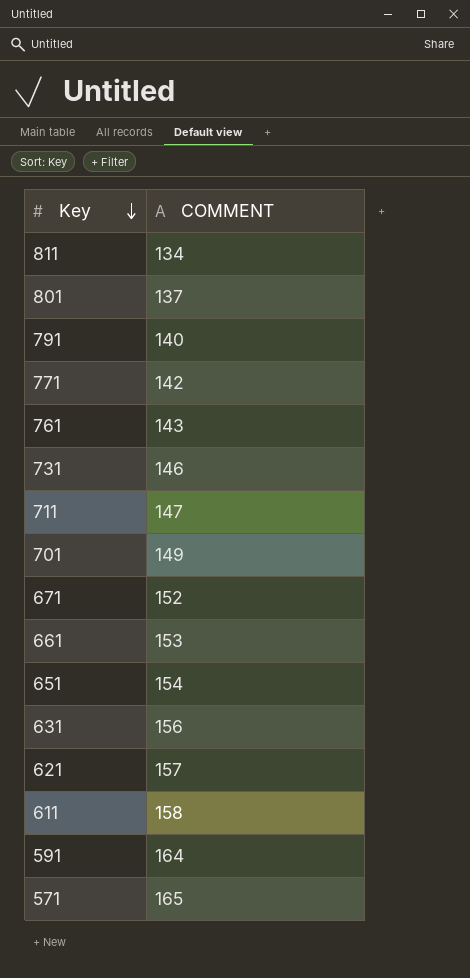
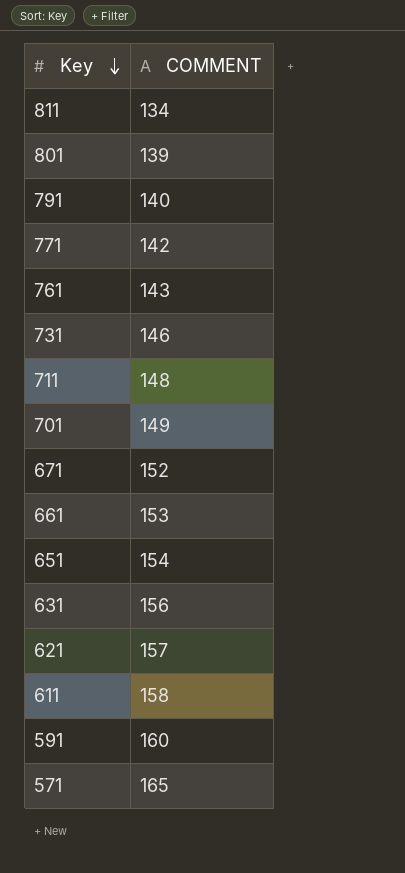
801 | COMMENT: 137 -> 139
711 | COMMENT: 147 -> 148
591 | COMMENT: 164 -> 160

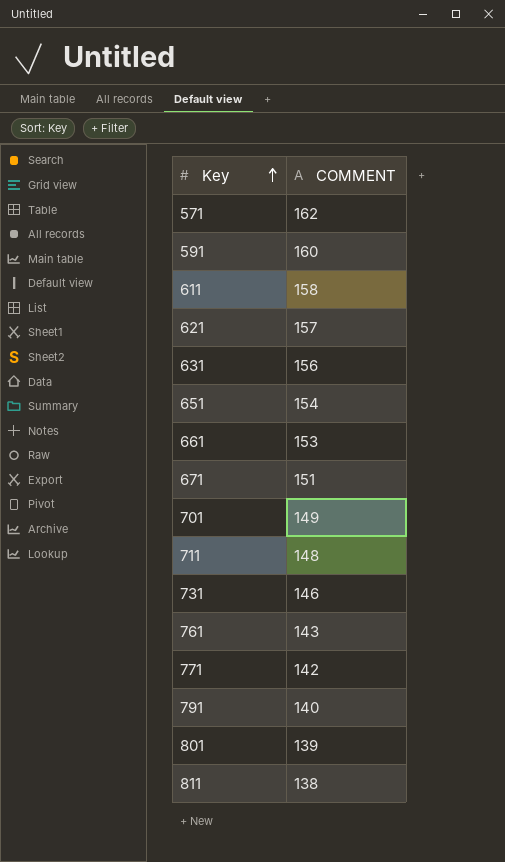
row order: Key descending -> Key ascending
571 | COMMENT: 165 -> 162
671 | COMMENT: 152 -> 151
811 | COMMENT: 134 -> 138

